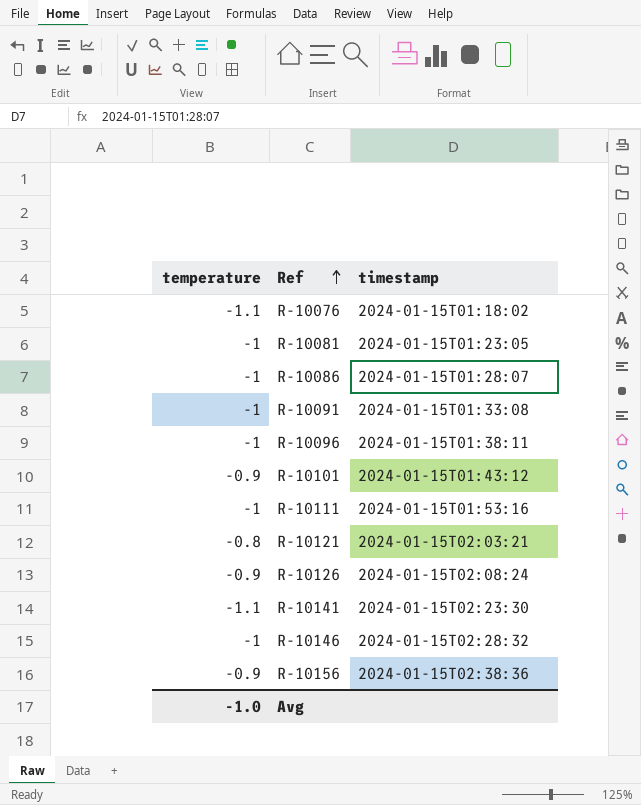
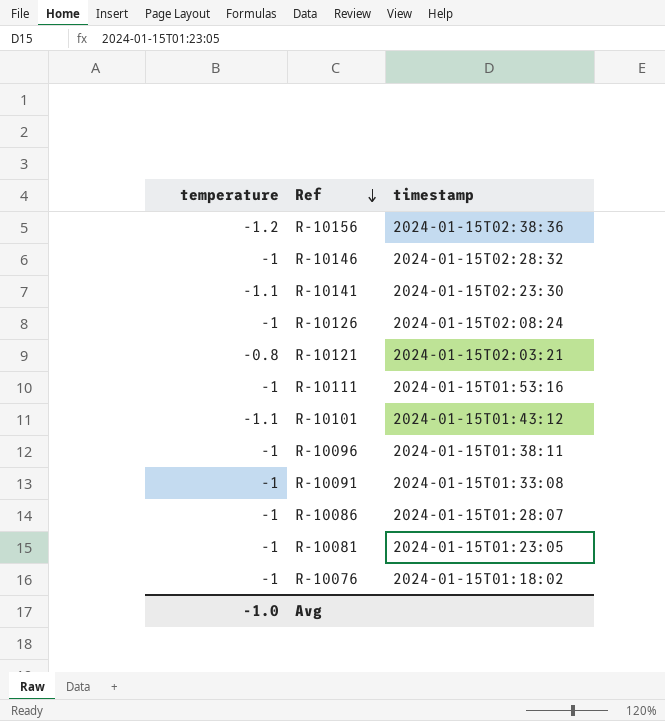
row order: Ref ascending -> Ref descending
R-10156 | temperature: -0.9 -> -1.2
R-10126 | temperature: -0.9 -> -1
R-10101 | temperature: -0.9 -> -1.1
R-10076 | temperature: -1.1 -> -1

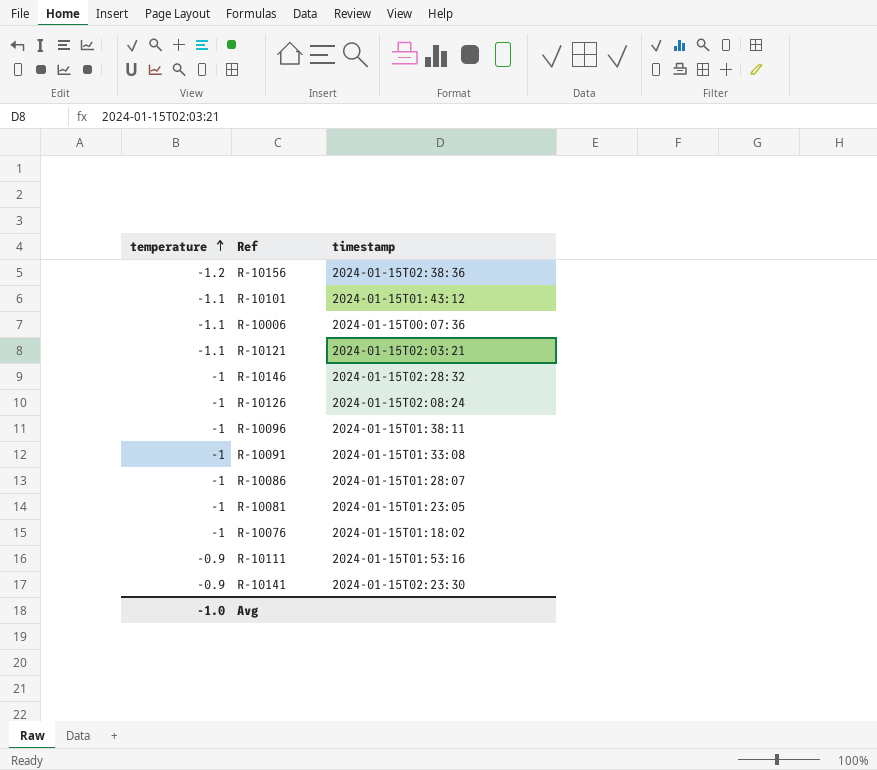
row order: Ref descending -> temperature ascending
row R-10006: none -> -1.1 | 2024-01-15T00:07:36
R-10121 | temperature: -0.8 -> -1.1
R-10111 | temperature: -1 -> -0.9
R-10141 | temperature: -1.1 -> -0.9

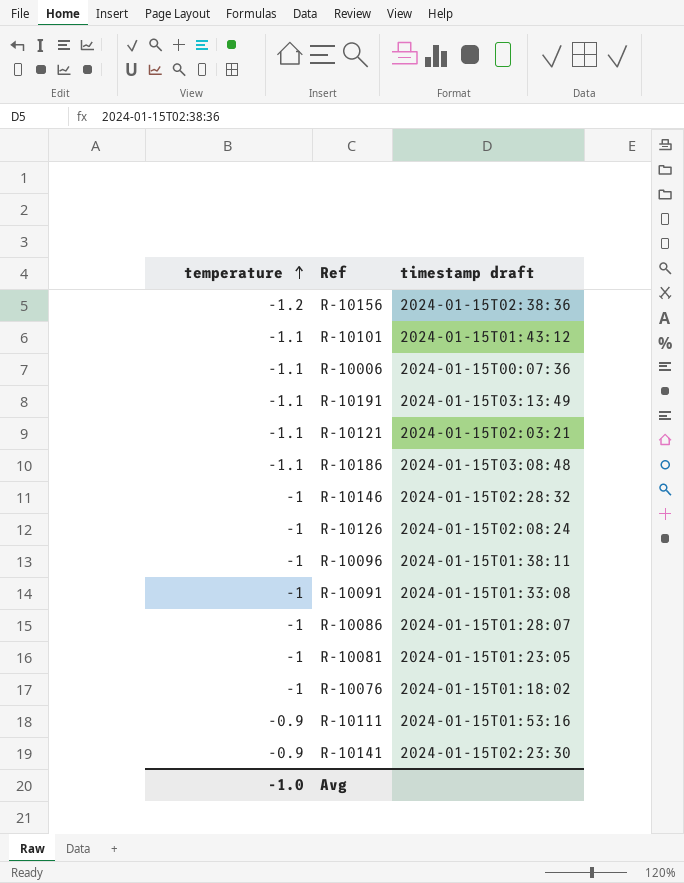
column name: timestamp -> timestamp draft
row R-10191: none -> -1.1 | 2024-01-15T03:13:49
row R-10186: none -> -1.1 | 2024-01-15T03:08:48

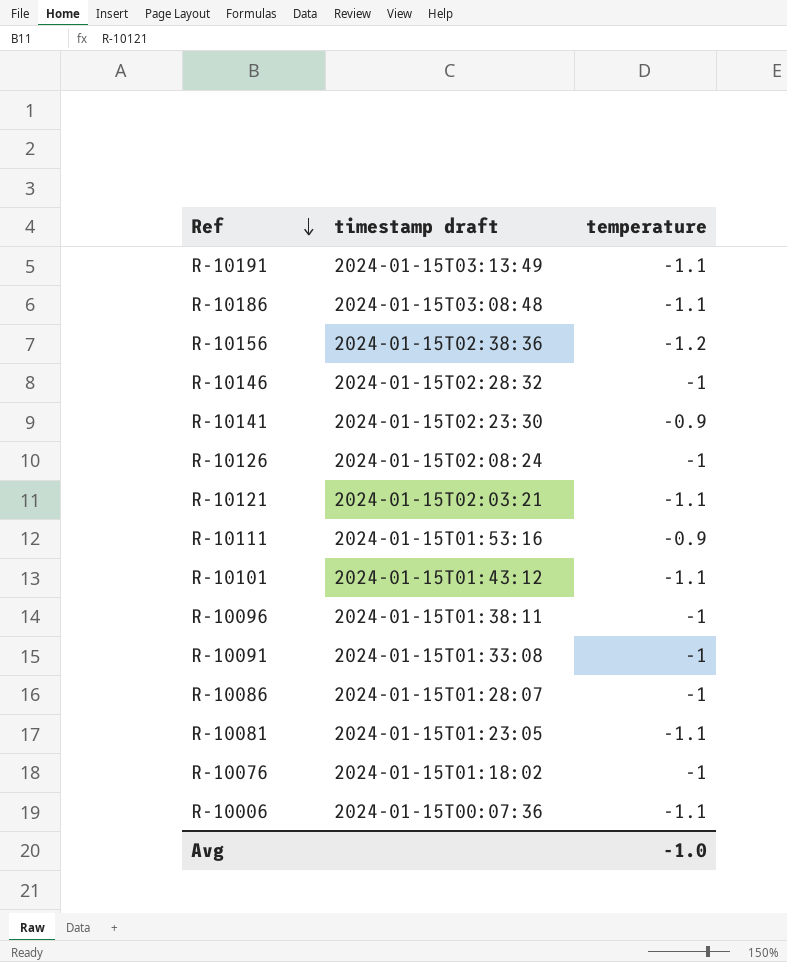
row order: temperature ascending -> Ref descending
column temperature | position: 1 -> 3
R-10081 | temperature: -1 -> -1.1

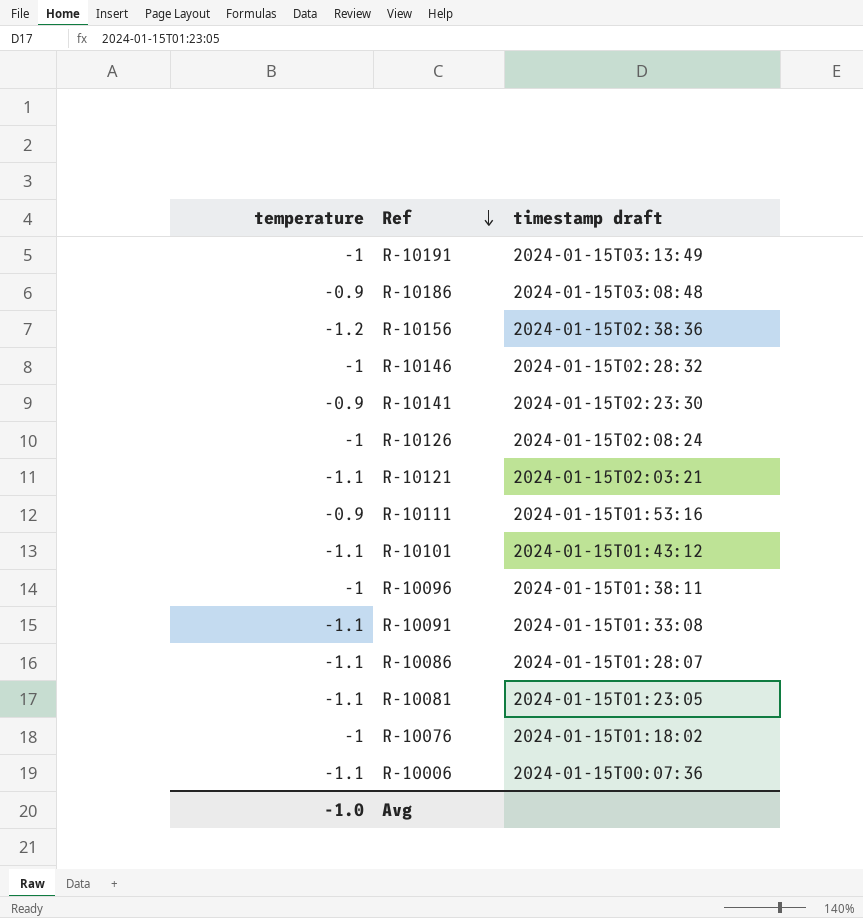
column temperature | position: 3 -> 1
R-10191 | temperature: -1.1 -> -1
R-10186 | temperature: -1.1 -> -0.9
R-10091 | temperature: -1 -> -1.1
R-10086 | temperature: -1 -> -1.1

